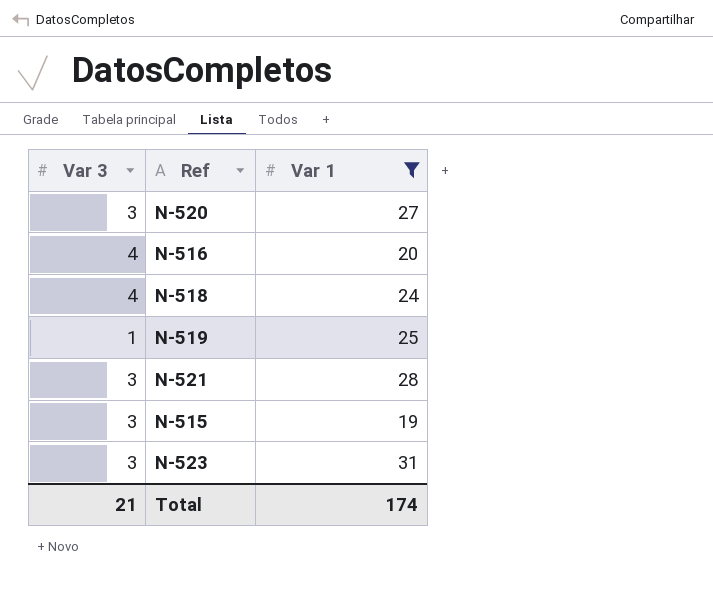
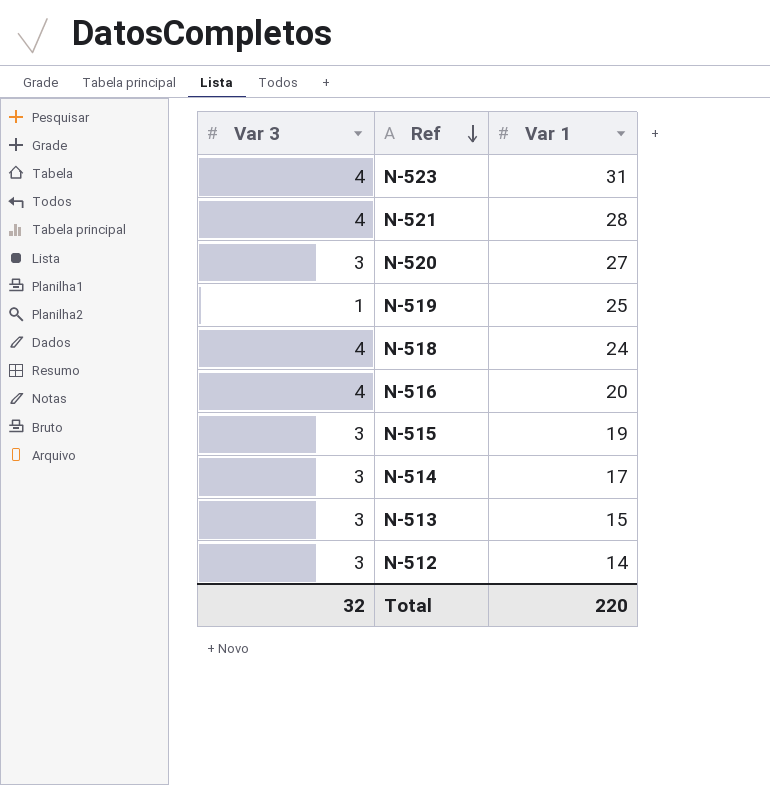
filter: Var 1 >= 19 -> none
row order: none -> Ref descending
N-523 | Var 3: 3 -> 4
N-521 | Var 3: 3 -> 4
Total | Var 3: 21 -> 32
Total | Var 1: 174 -> 220

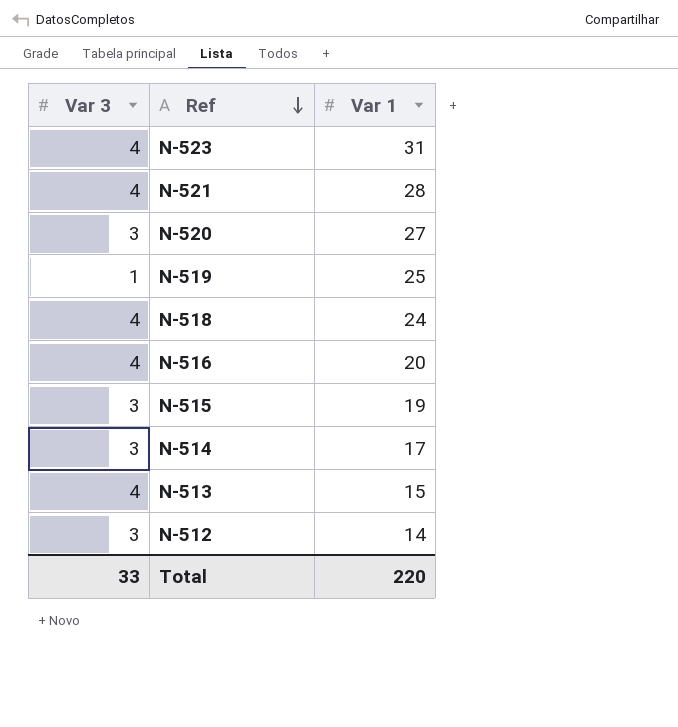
N-513 | Var 3: 3 -> 4
Total | Var 3: 32 -> 33

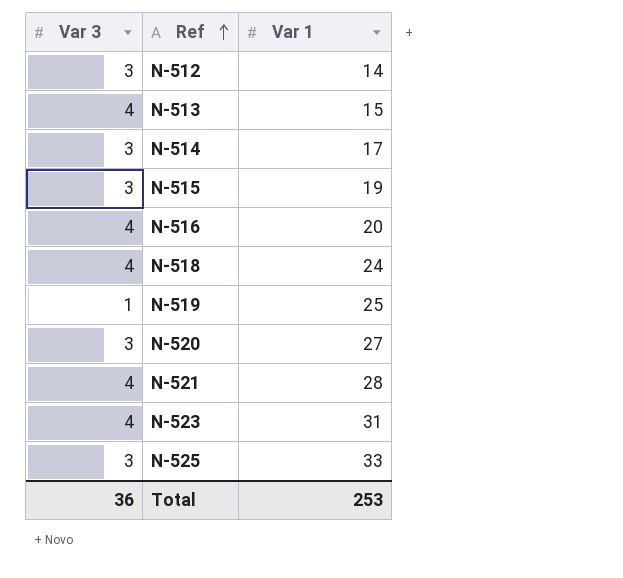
row order: Ref descending -> Ref ascending
row N-525: none -> 3 | 33
Total | Var 3: 33 -> 36
Total | Var 1: 220 -> 253

